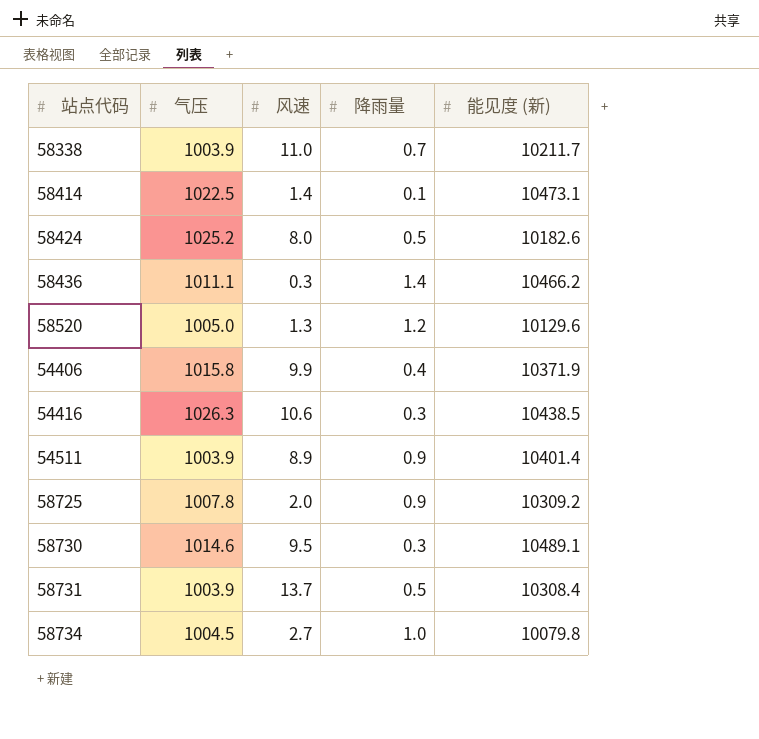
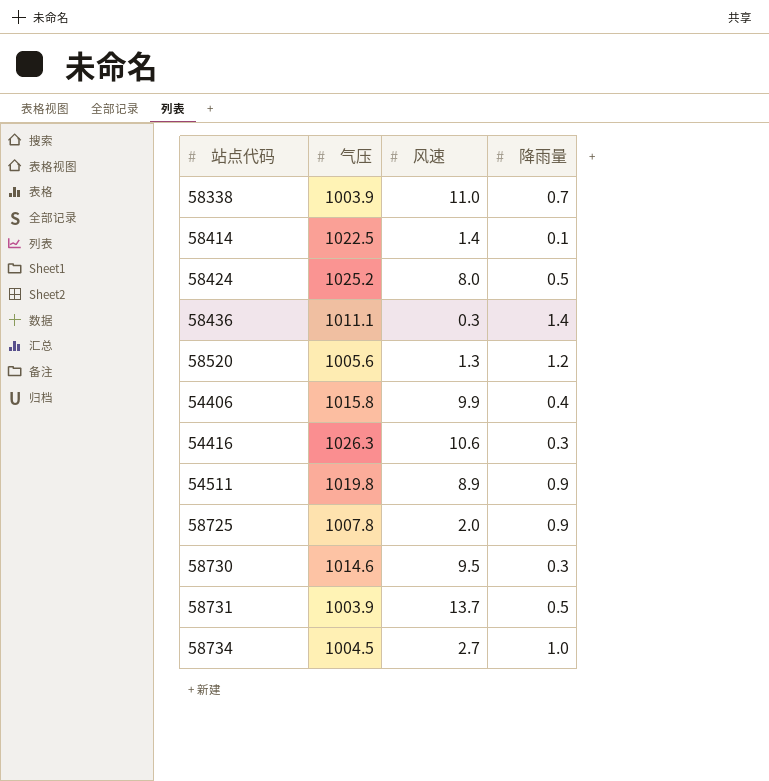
column 能见度 (新) | position: 5 -> none
58520 | 气压: 1005.0 -> 1005.6
54511 | 气压: 1003.9 -> 1019.8

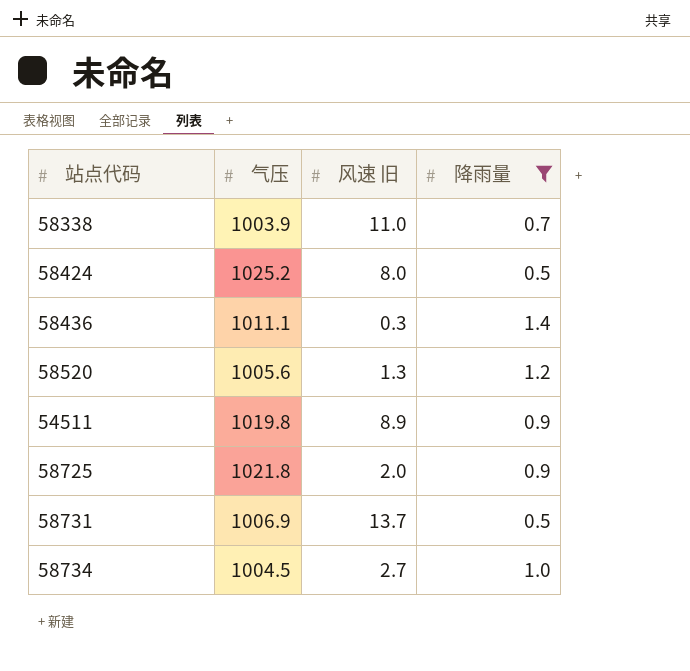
filter: none -> 降雨量 >= 0.5
column name: 风速 -> 风速 旧
58725 | 气压: 1007.8 -> 1021.8
58731 | 气压: 1003.9 -> 1006.9

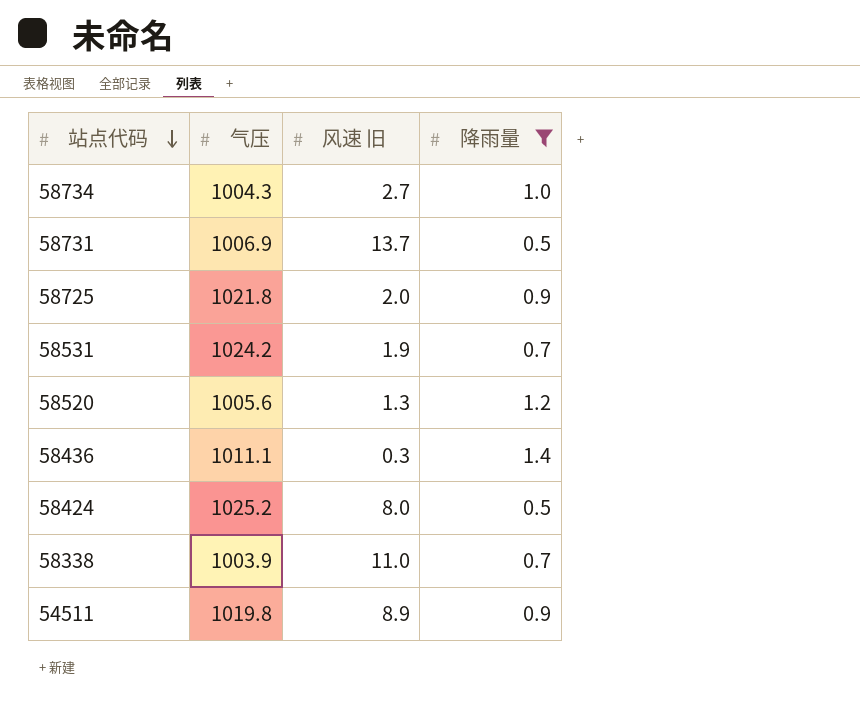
row order: none -> 站点代码 descending
58734 | 气压: 1004.5 -> 1004.3
row 58531: none -> 1024.2 | 1.9 | 0.7

